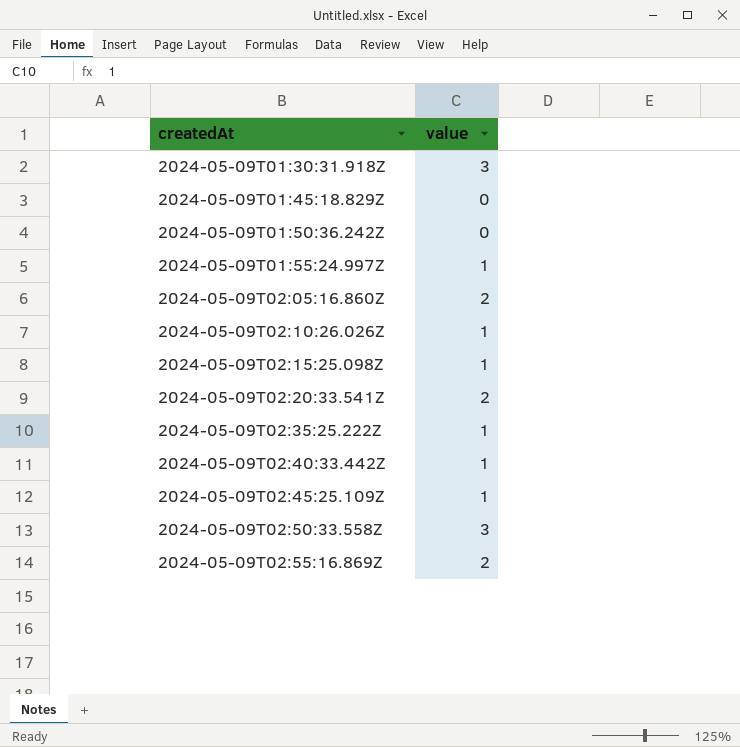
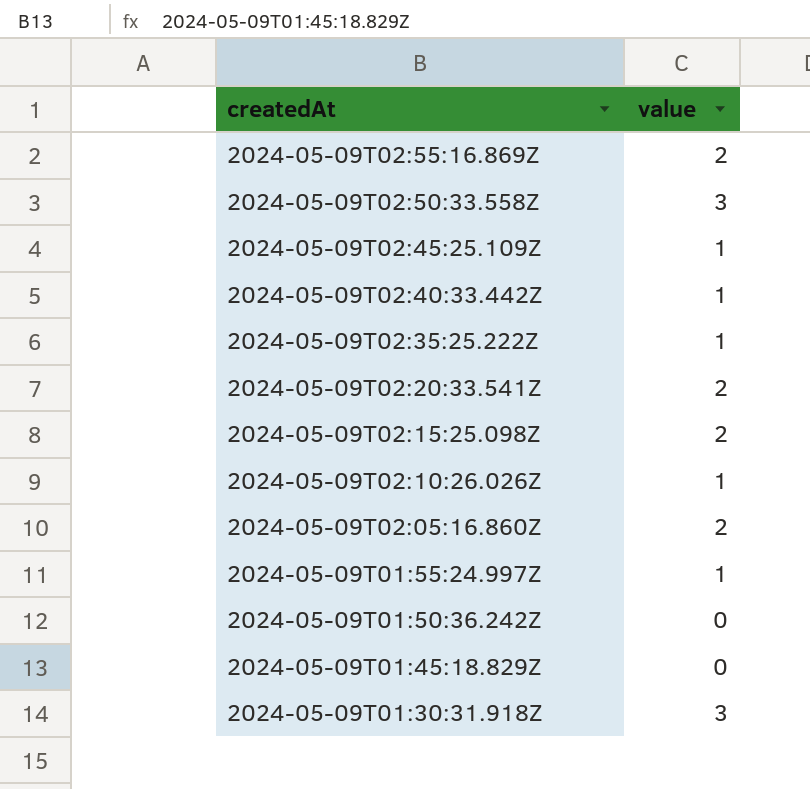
row order: createdAt ascending -> createdAt descending
2024-05-09T02:15:25.098Z | value: 1 -> 2

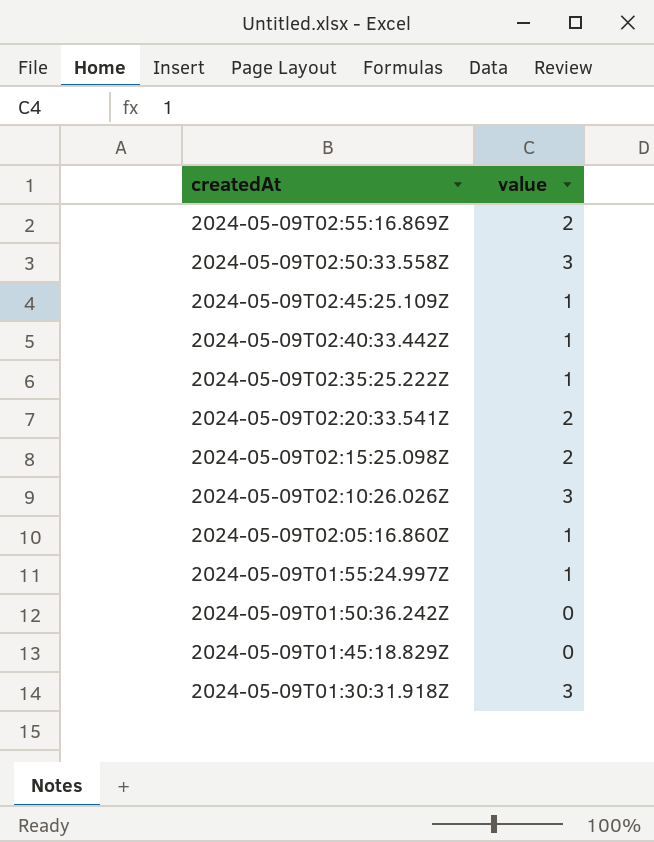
2024-05-09T02:10:26.026Z | value: 1 -> 3
2024-05-09T02:05:16.860Z | value: 2 -> 1

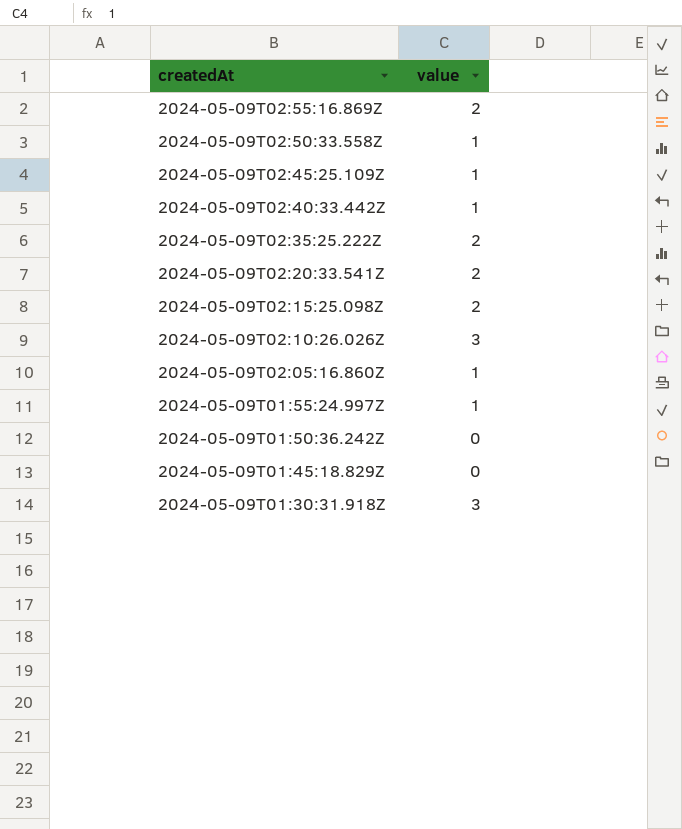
2024-05-09T02:50:33.558Z | value: 3 -> 1
2024-05-09T02:35:25.222Z | value: 1 -> 2

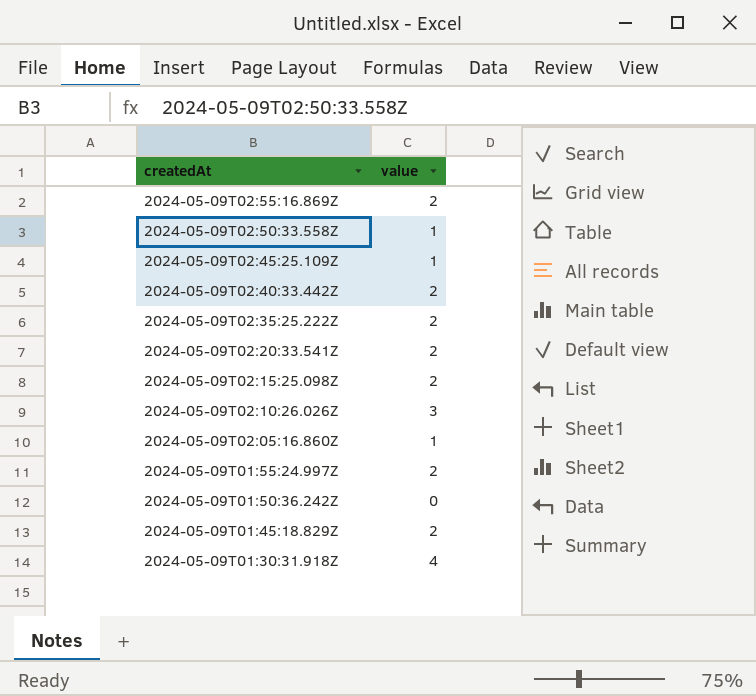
2024-05-09T02:40:33.442Z | value: 1 -> 2
2024-05-09T01:55:24.997Z | value: 1 -> 2
2024-05-09T01:45:18.829Z | value: 0 -> 2
2024-05-09T01:30:31.918Z | value: 3 -> 4

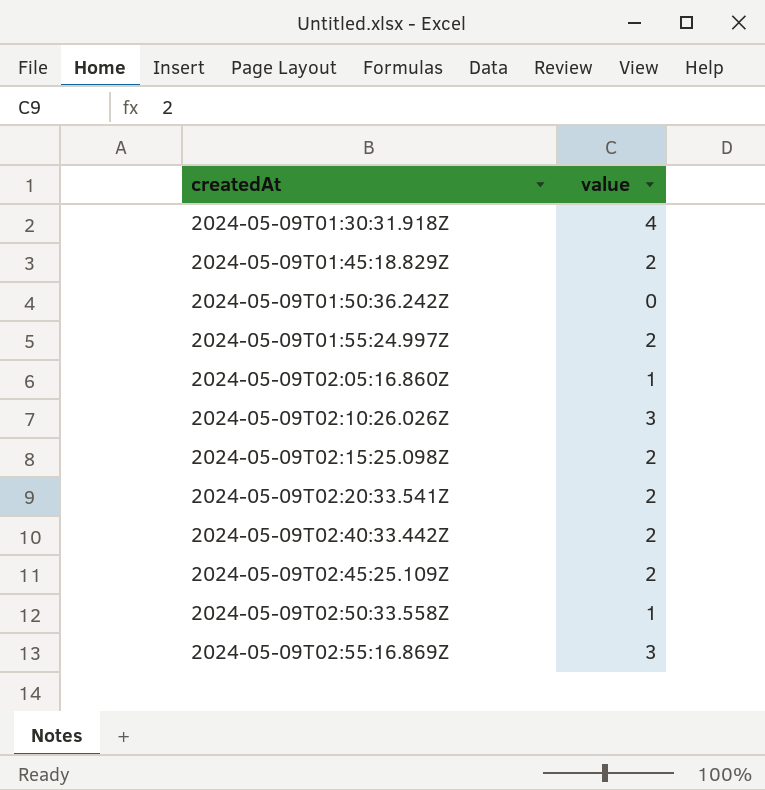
row order: createdAt descending -> createdAt ascending
row 2024-05-09T02:35:25.222Z: 2 -> none
2024-05-09T02:45:25.109Z | value: 1 -> 2
2024-05-09T02:55:16.869Z | value: 2 -> 3

